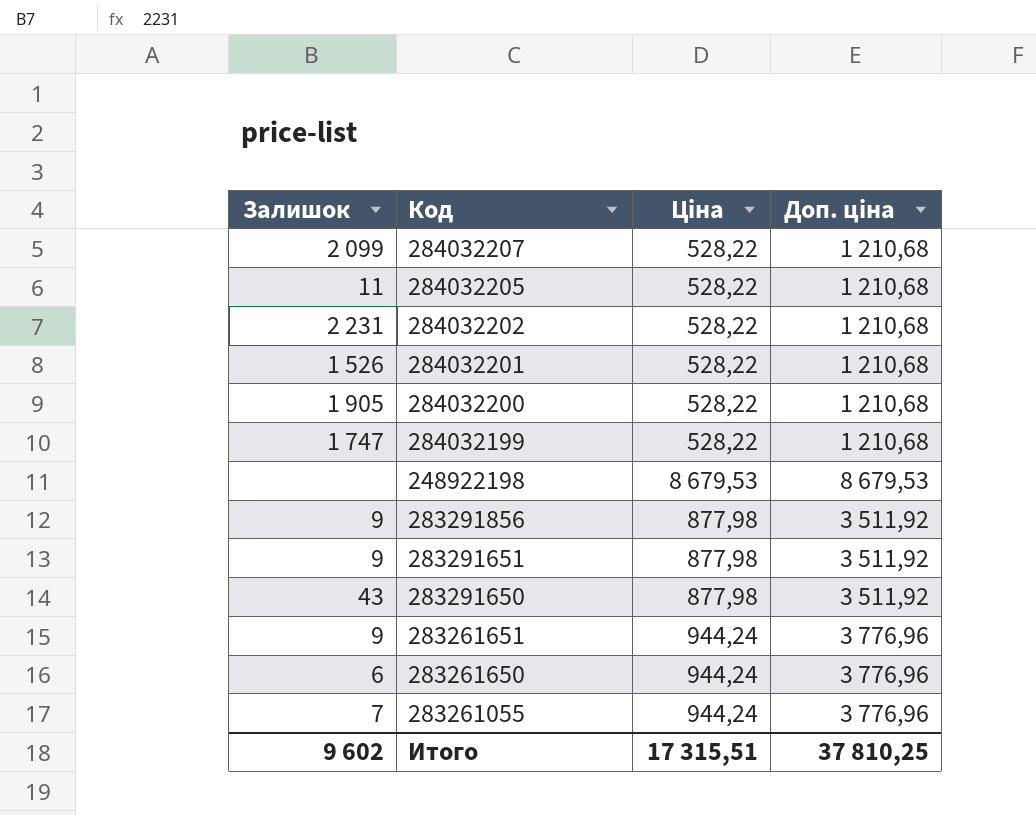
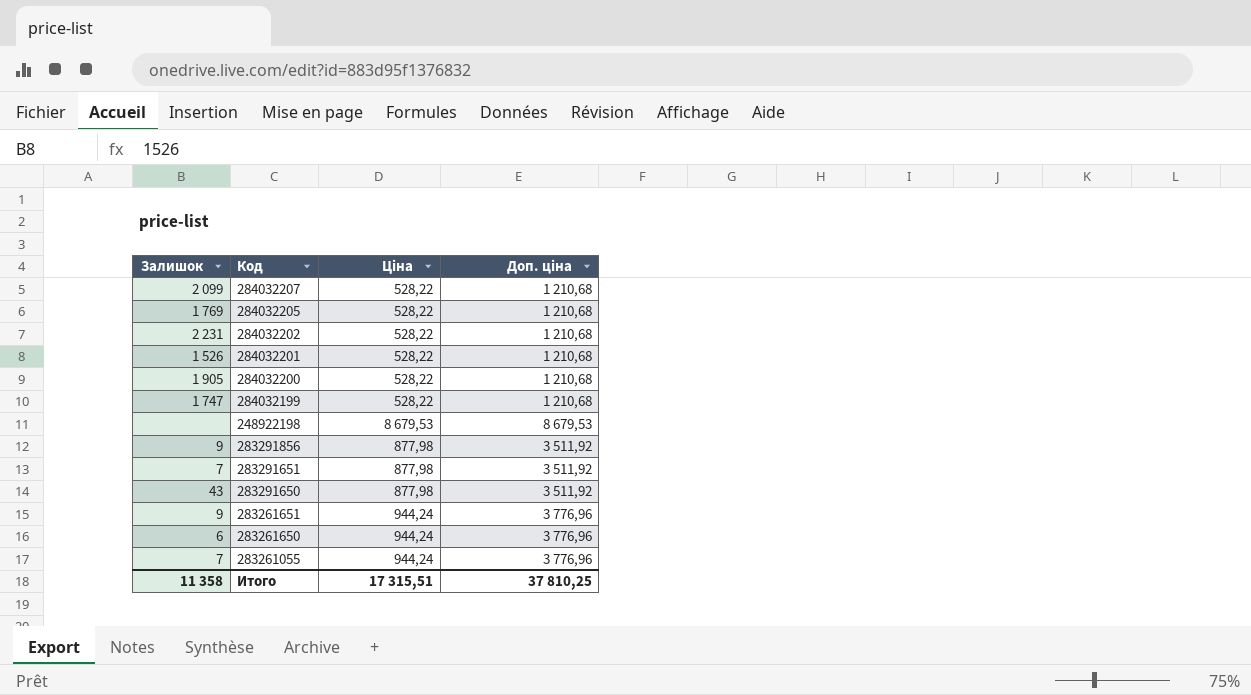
284032205 | Залишок: 11 -> 1 769
283291651 | Залишок: 9 -> 7
Итого | Залишок: 9 602 -> 11 358

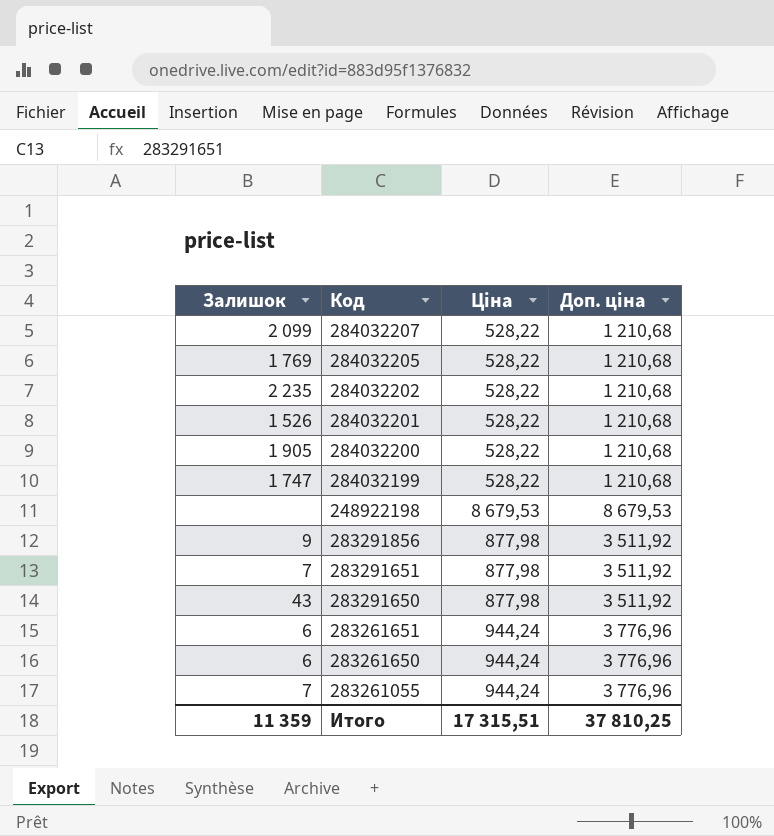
284032202 | Залишок: 2 231 -> 2 235
283261651 | Залишок: 9 -> 6
Итого | Залишок: 11 358 -> 11 359

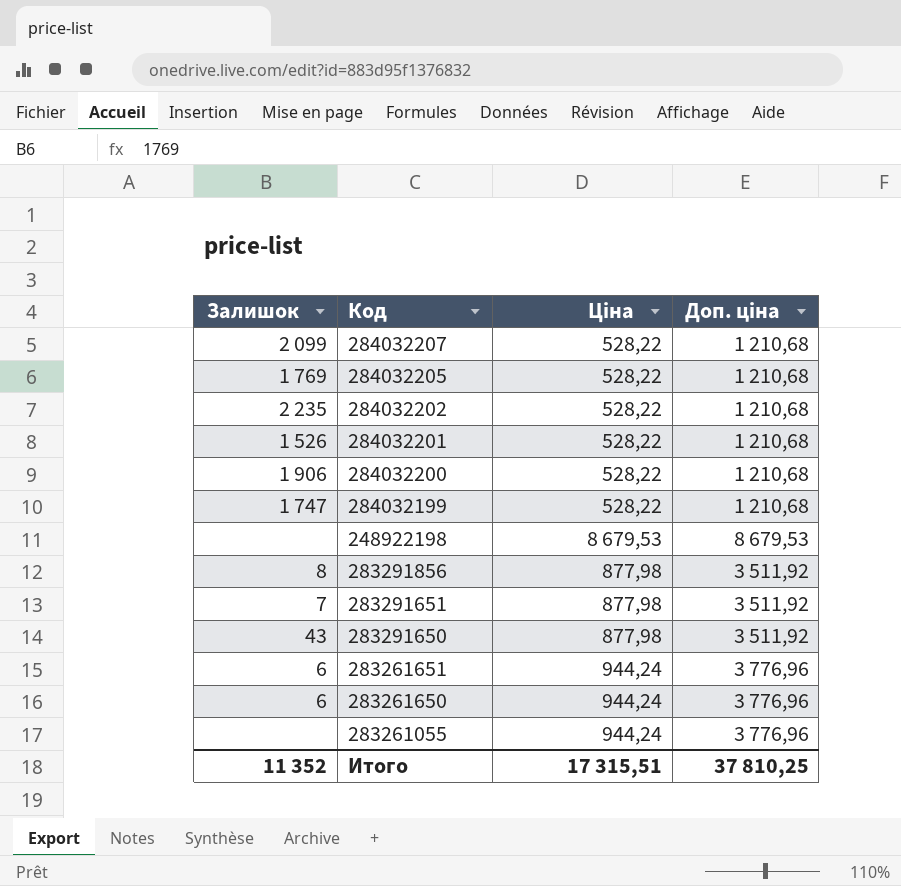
284032200 | Залишок: 1 905 -> 1 906
283291856 | Залишок: 9 -> 8
283261055 | Залишок: 7 -> none
Итого | Залишок: 11 359 -> 11 352

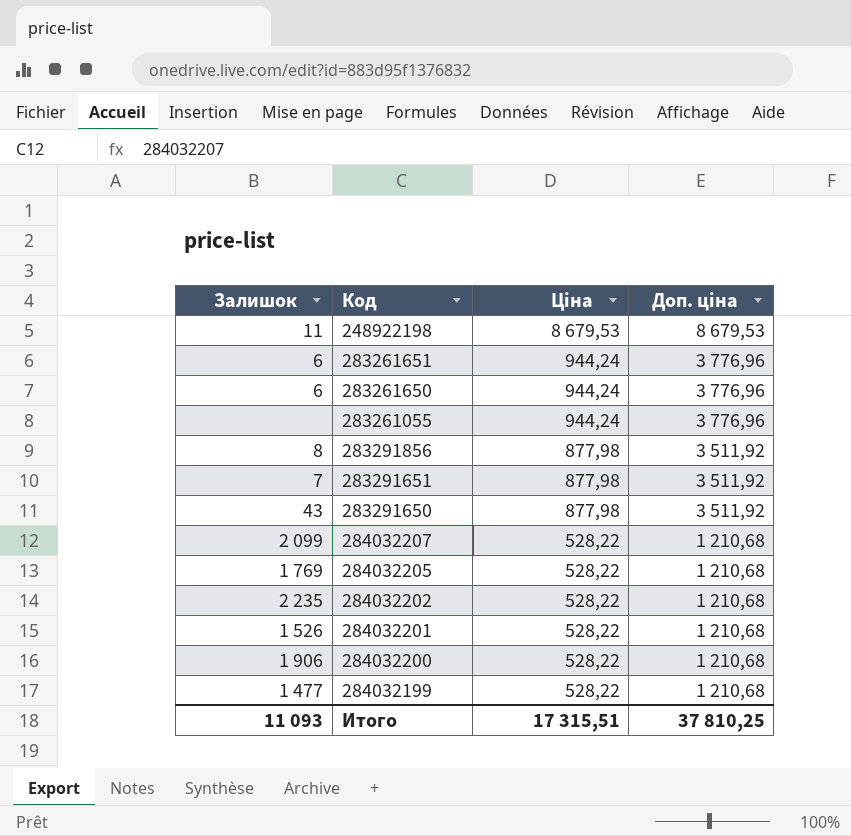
row order: none -> Ціна descending
248922198 | Залишок: none -> 11
284032199 | Залишок: 1 747 -> 1 477
Итого | Залишок: 11 352 -> 11 093

